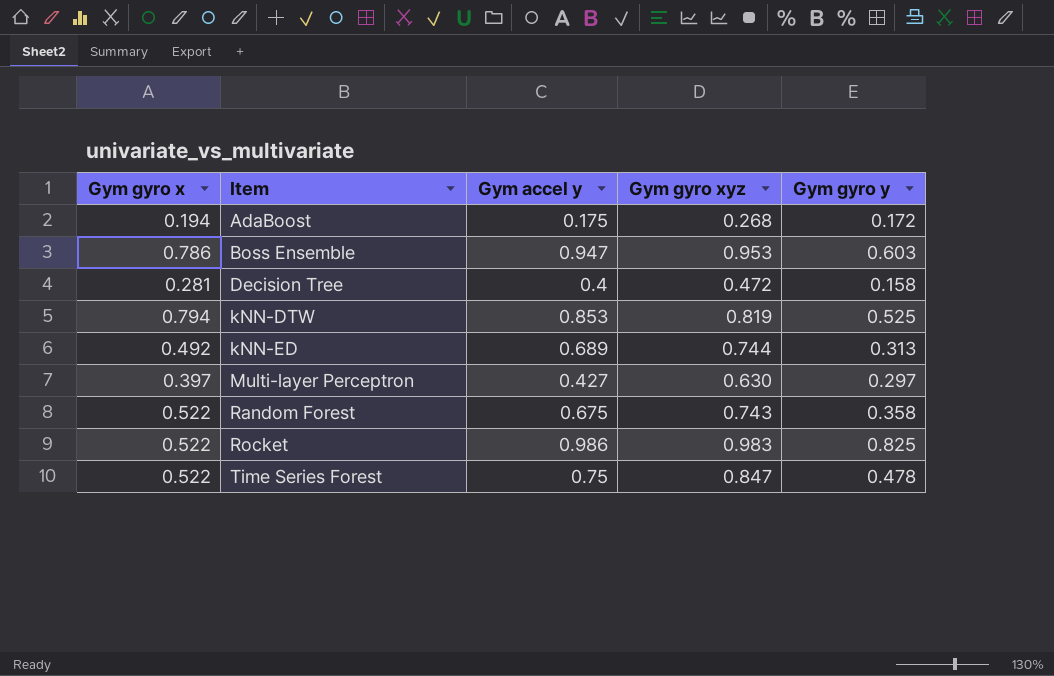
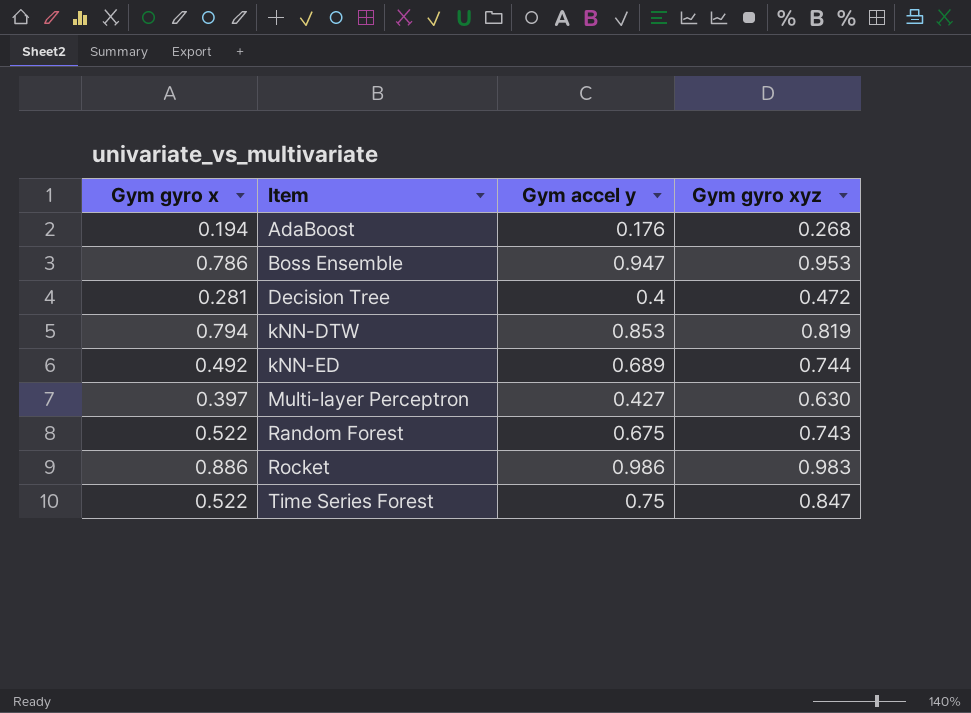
column Gym gyro y | position: 5 -> none
AdaBoost | Gym accel y: 0.175 -> 0.176
Rocket | Gym gyro x: 0.522 -> 0.886

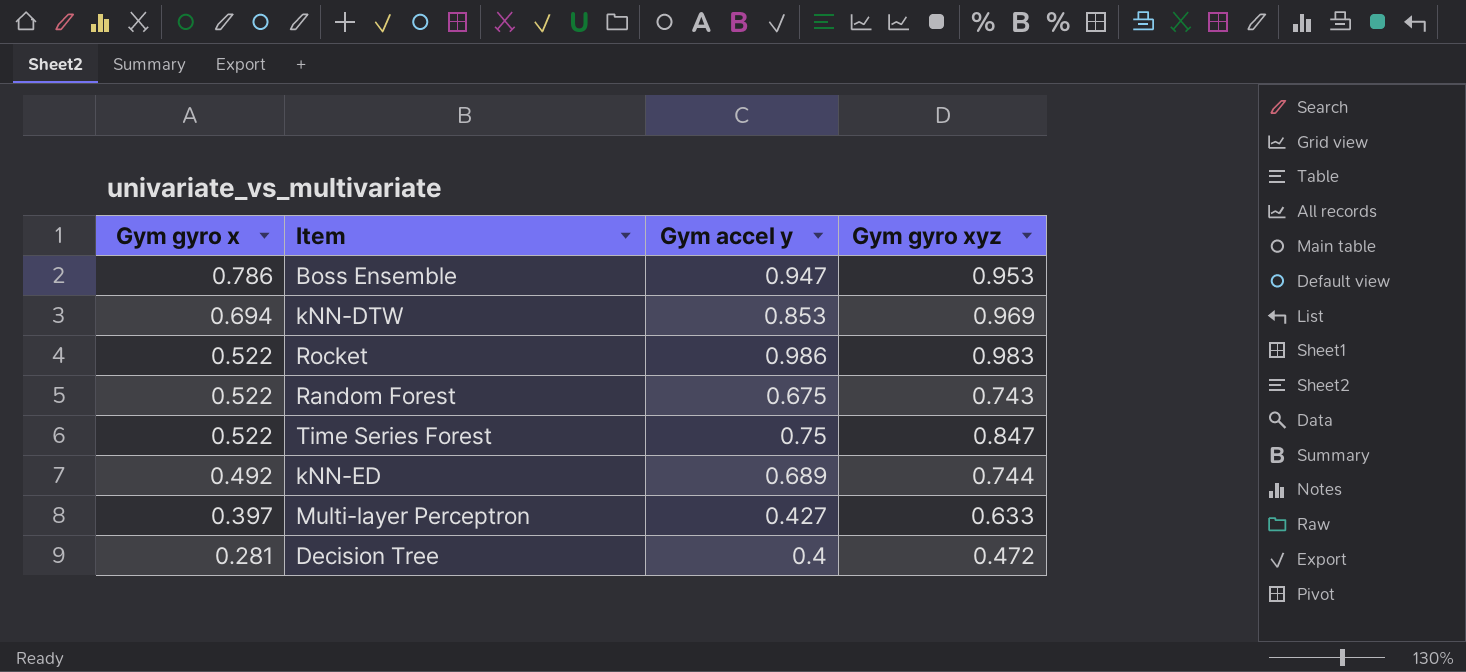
row order: Item ascending -> Gym gyro x descending
row AdaBoost: 0.194 | 0.176 | 0.268 -> none
kNN-DTW | Gym gyro x: 0.794 -> 0.694
kNN-DTW | Gym gyro xyz: 0.819 -> 0.969
Rocket | Gym gyro x: 0.886 -> 0.522
Multi-layer Perceptron | Gym gyro xyz: 0.630 -> 0.633

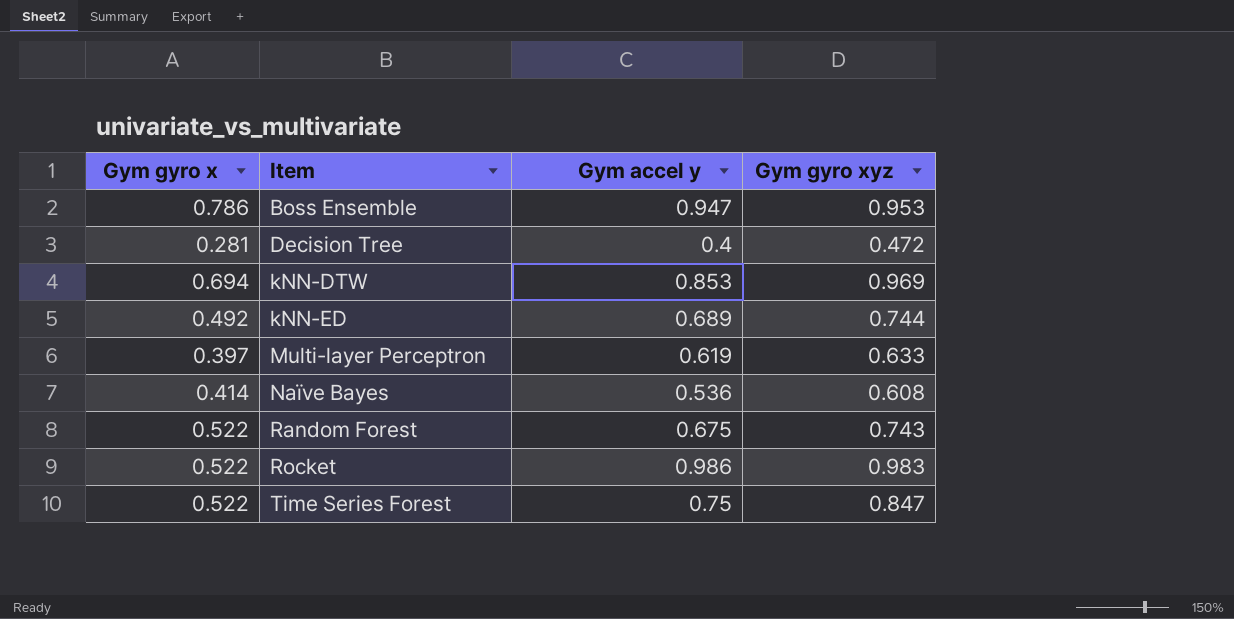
row order: Gym gyro x descending -> Item ascending
Multi-layer Perceptron | Gym accel y: 0.427 -> 0.619
row Naïve Bayes: none -> 0.414 | 0.536 | 0.608

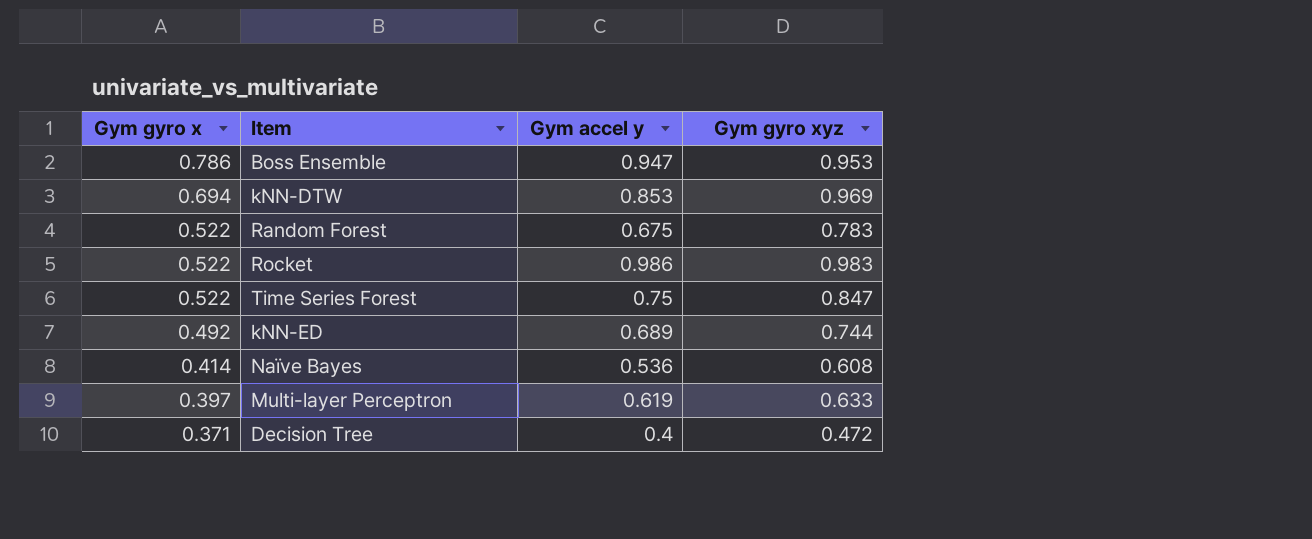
row order: Item ascending -> Gym gyro x descending
Random Forest | Gym gyro xyz: 0.743 -> 0.783
Decision Tree | Gym gyro x: 0.281 -> 0.371

